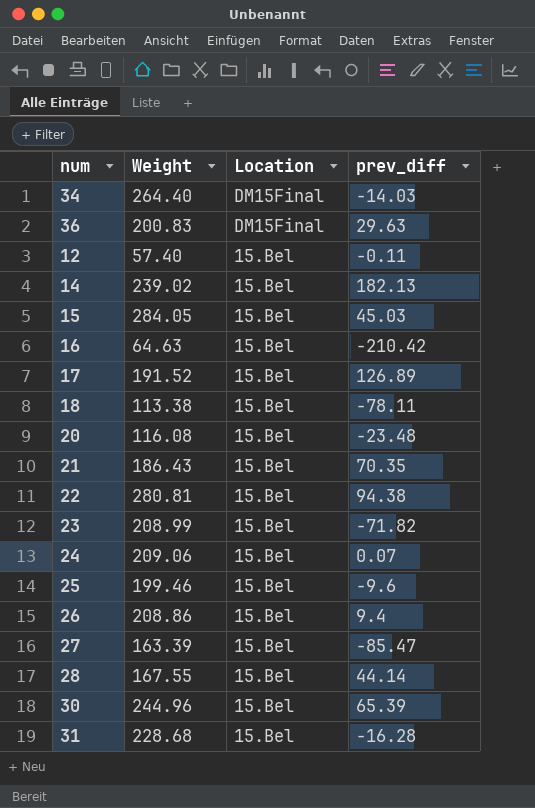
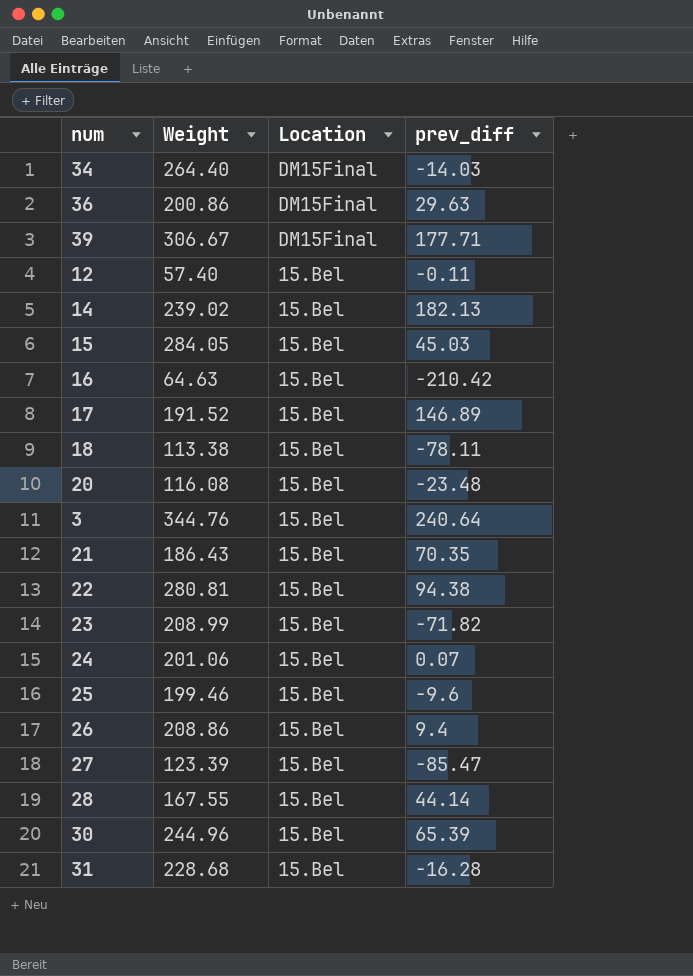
36 | Weight: 200.83 -> 200.86
row 39: none -> 306.67 | DM15Final | 177.71
17 | prev_diff: 126.89 -> 146.89
row 3: none -> 344.76 | 15.Bel | 240.64
24 | Weight: 209.06 -> 201.06
27 | Weight: 163.39 -> 123.39

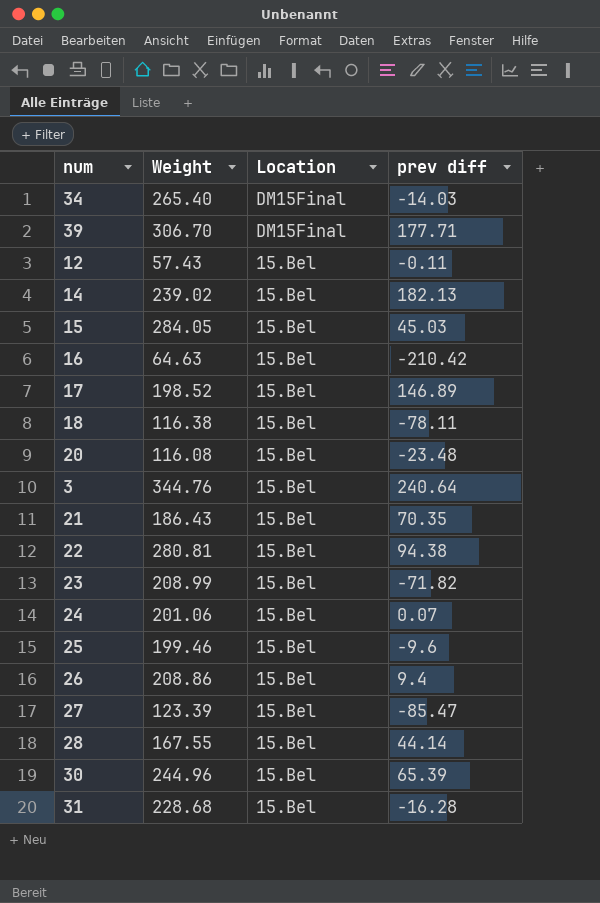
column name: prev_diff -> prev diff
row 36: 200.86 | DM15Final | 29.63 -> none
34 | Weight: 264.40 -> 265.40
39 | Weight: 306.67 -> 306.70
12 | Weight: 57.40 -> 57.43
17 | Weight: 191.52 -> 198.52
18 | Weight: 113.38 -> 116.38

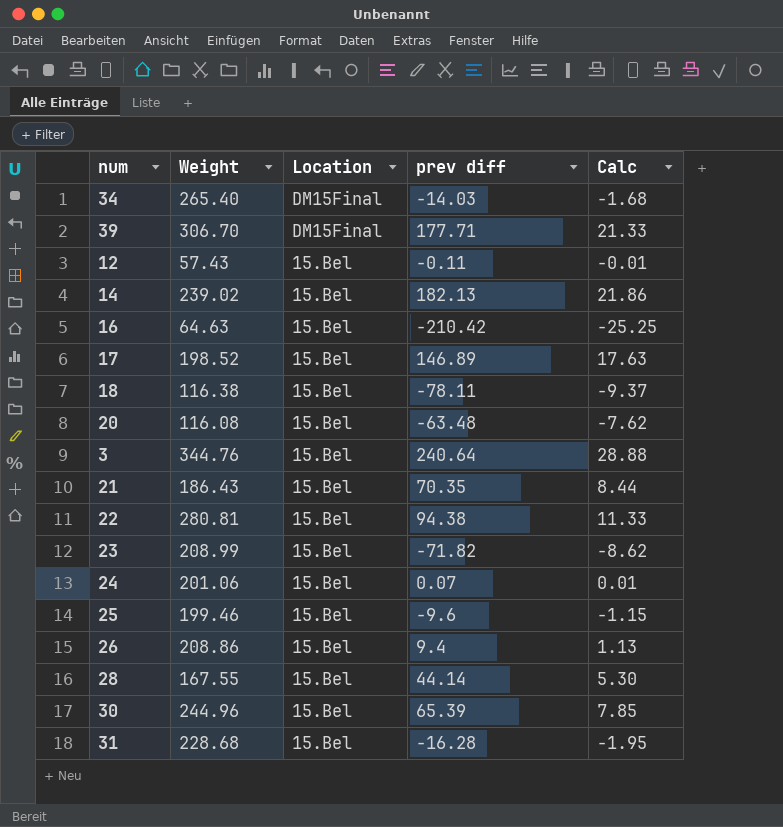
column Calc | formula: none -> [prev diff] * 0.12
row 15: 284.05 | 15.Bel | 45.03 -> none
row 27: 123.39 | 15.Bel | -85.47 -> none
20 | prev diff: -23.48 -> -63.48

